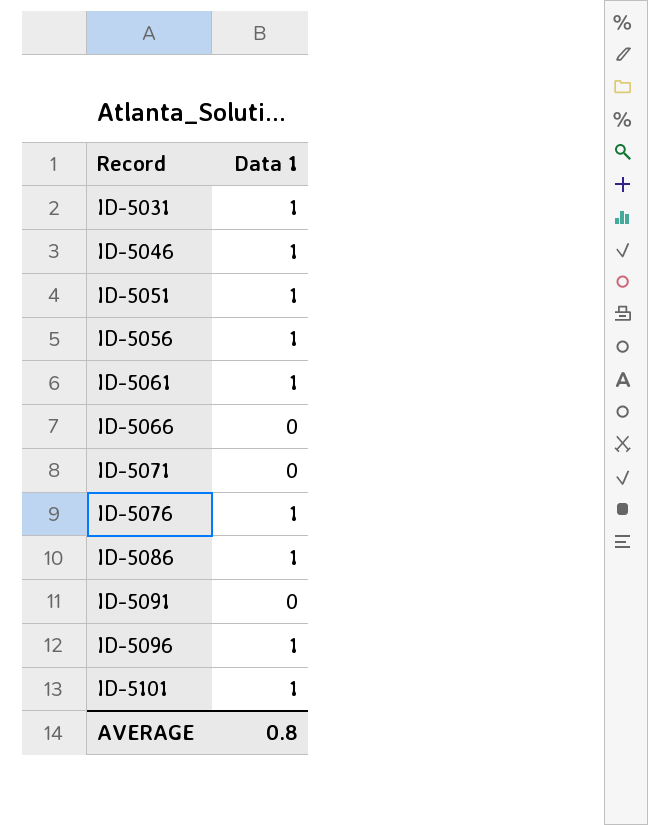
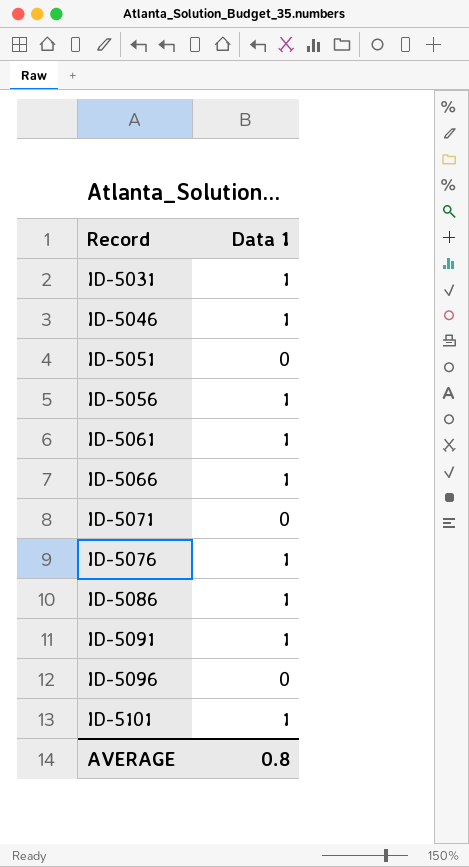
ID-5051 | Data 1: 1 -> 0
ID-5066 | Data 1: 0 -> 1
ID-5091 | Data 1: 0 -> 1
ID-5096 | Data 1: 1 -> 0

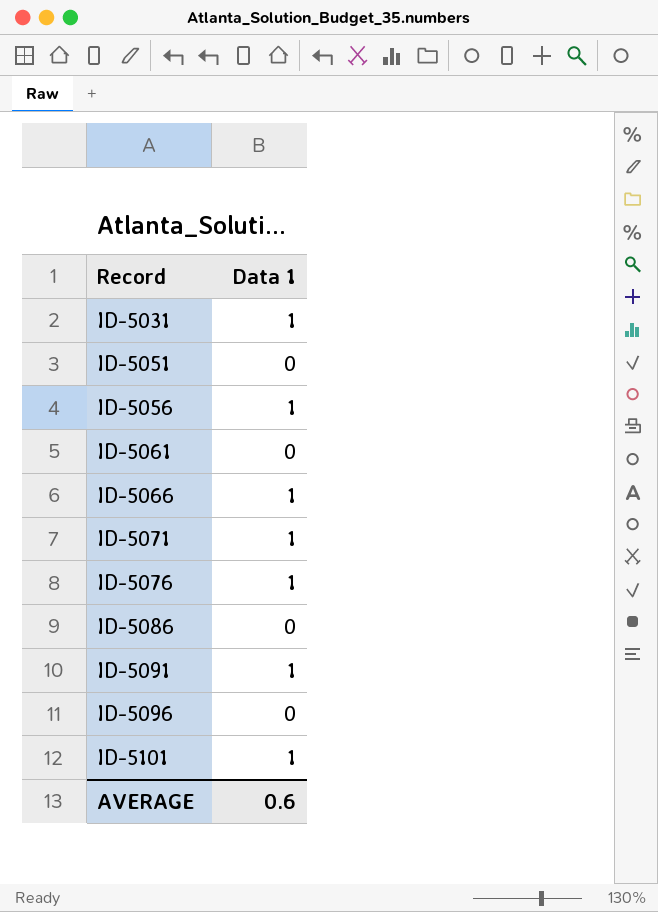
row ID-5046: 1 -> none
ID-5061 | Data 1: 1 -> 0
ID-5071 | Data 1: 0 -> 1
ID-5086 | Data 1: 1 -> 0
AVERAGE | Data 1: 0.8 -> 0.6

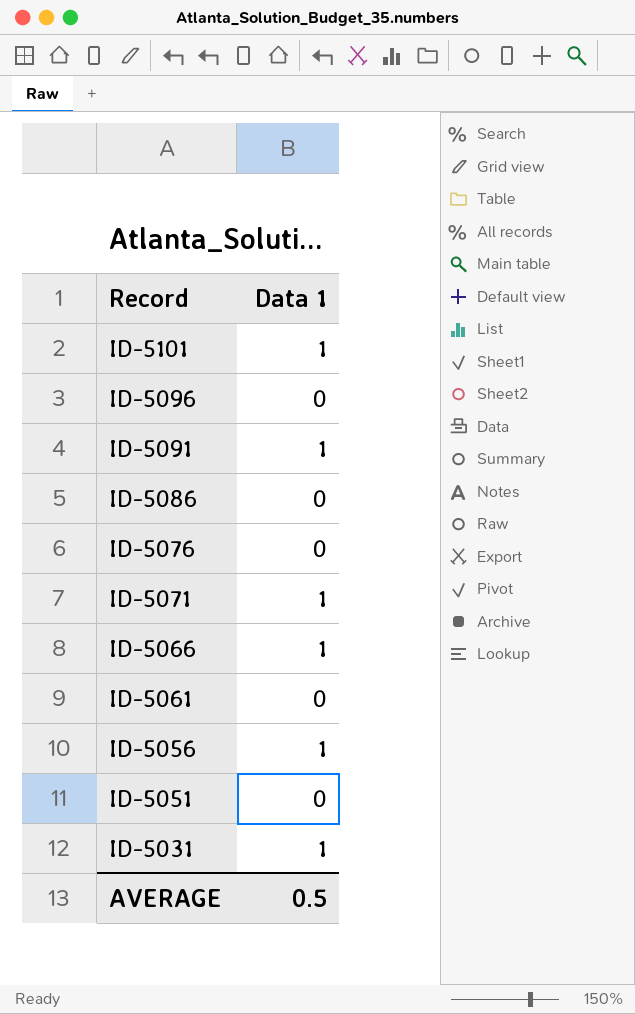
row order: Record ascending -> Record descending
ID-5076 | Data 1: 1 -> 0
AVERAGE | Data 1: 0.6 -> 0.5

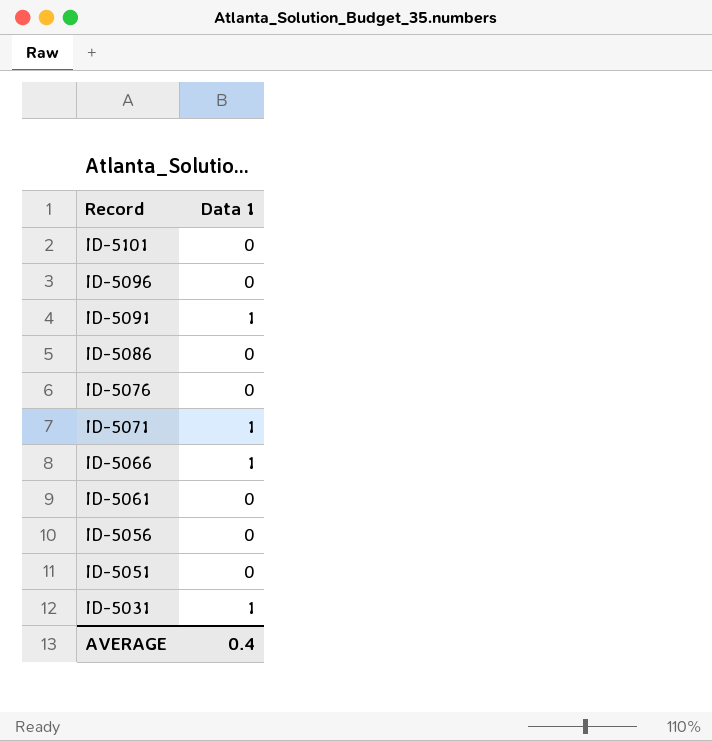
ID-5101 | Data 1: 1 -> 0
ID-5056 | Data 1: 1 -> 0
AVERAGE | Data 1: 0.5 -> 0.4

